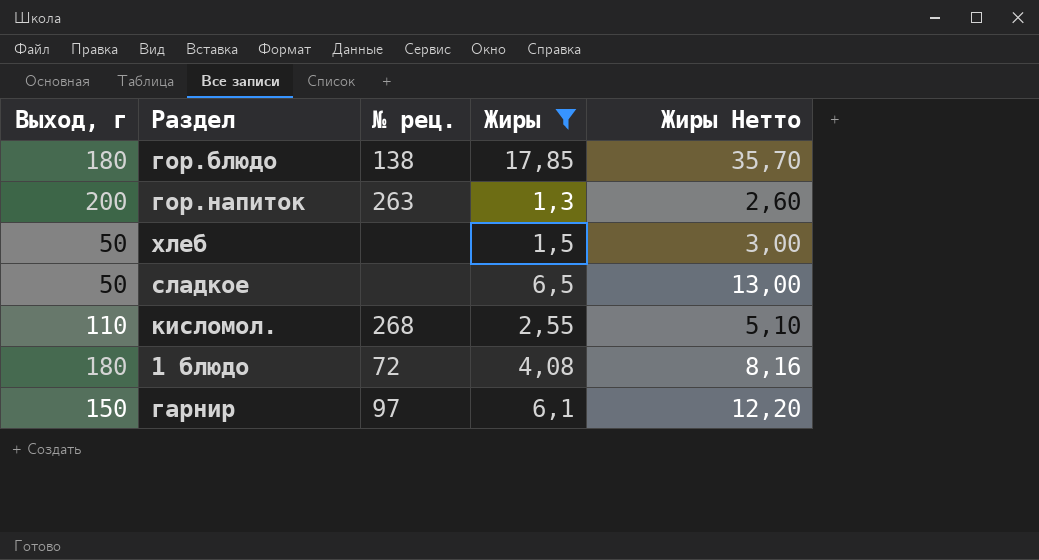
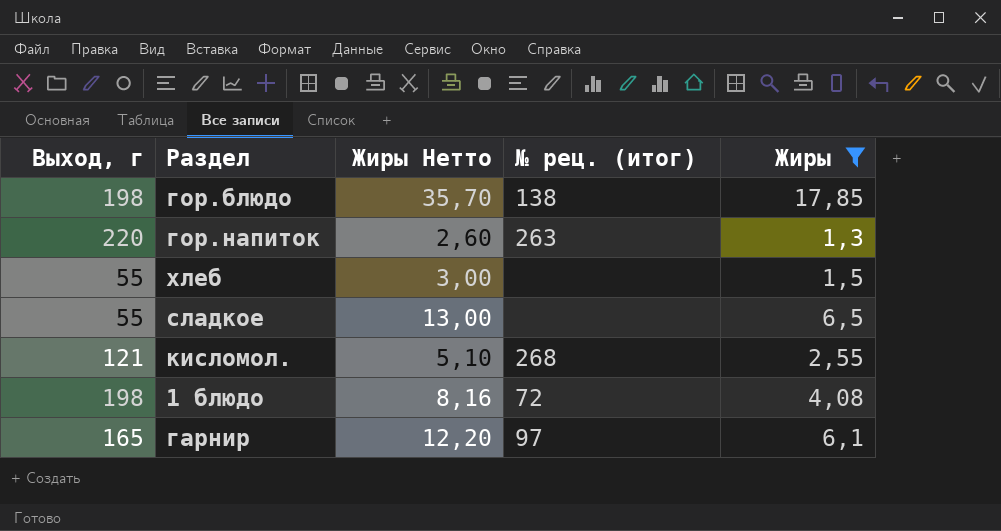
column Жиры Нетто | position: 5 -> 3
column name: № рец. -> № рец. (итог)
гор.блюдо | Выход, г: 180 -> 198
гор.напиток | Выход, г: 200 -> 220
хлеб | Выход, г: 50 -> 55
сладкое | Выход, г: 50 -> 55
кисломол. | Выход, г: 110 -> 121
1 блюдо | Выход, г: 180 -> 198
гарнир | Выход, г: 150 -> 165

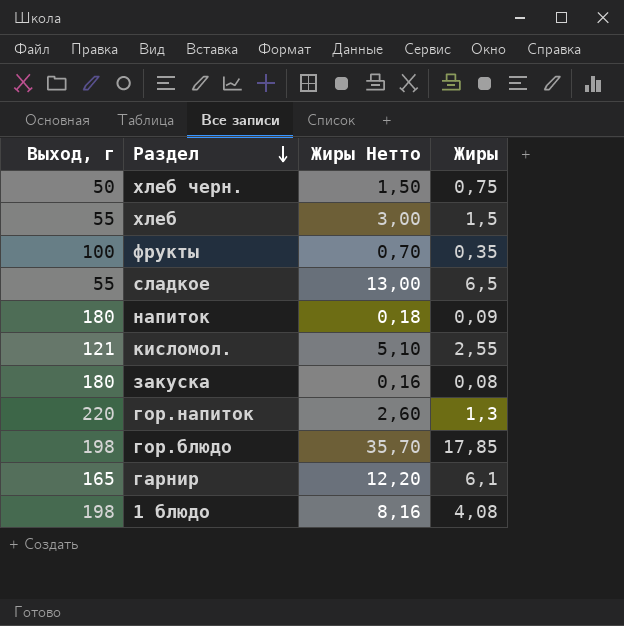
filter: Жиры >= 1,3 -> none
row order: none -> Раздел descending
column № рец. (итог) | position: 4 -> none

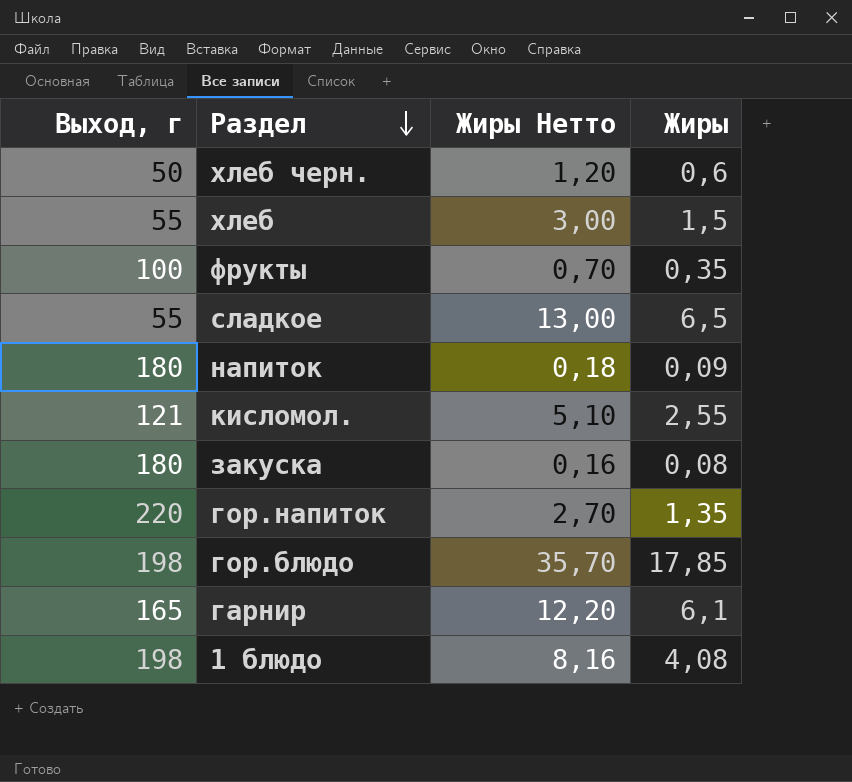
хлеб черн. | Жиры Нетто: 1,50 -> 1,20
хлеб черн. | Жиры: 0,75 -> 0,6
гор.напиток | Жиры Нетто: 2,60 -> 2,70
гор.напиток | Жиры: 1,3 -> 1,35

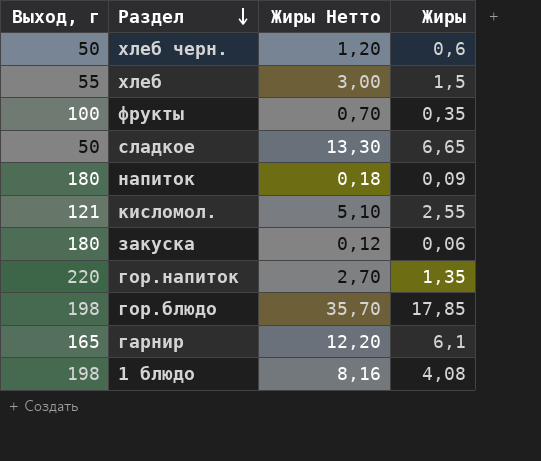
сладкое | Выход, г: 55 -> 50
сладкое | Жиры Нетто: 13,00 -> 13,30
сладкое | Жиры: 6,5 -> 6,65
закуска | Жиры Нетто: 0,16 -> 0,12
закуска | Жиры: 0,08 -> 0,06

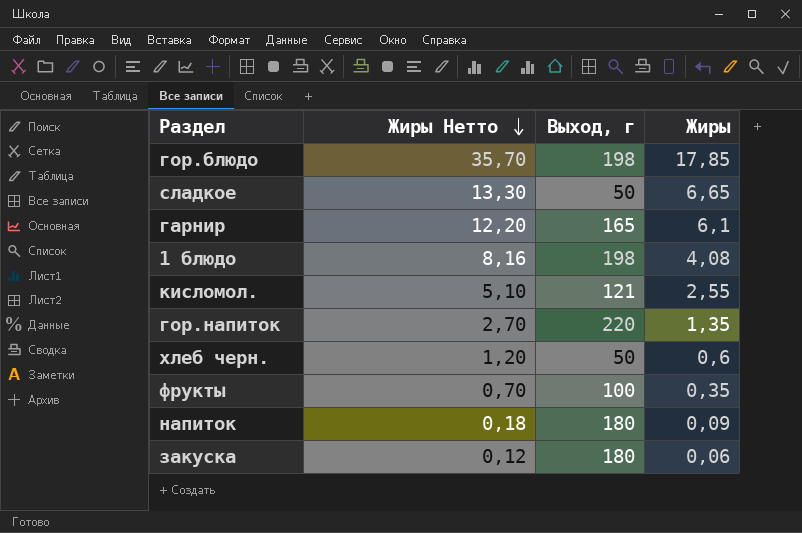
row order: Раздел descending -> Жиры Нетто descending
column Выход, г | position: 1 -> 3
row хлеб: 55 | 3,00 | 1,5 -> none

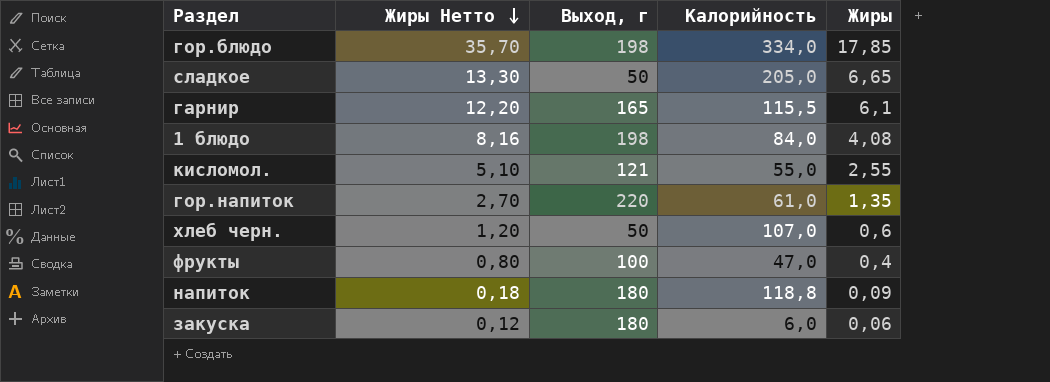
column Калорийность | position: none -> 4
фрукты | Жиры Нетто: 0,70 -> 0,80
фрукты | Жиры: 0,35 -> 0,4

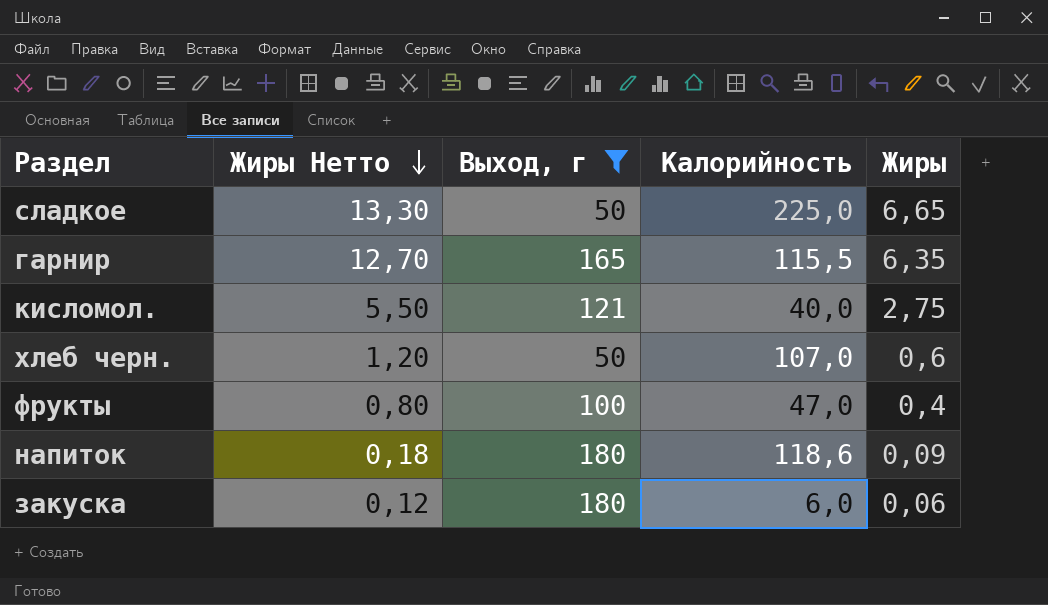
filter: none -> Выход, г <= 180
сладкое | Калорийность: 205,0 -> 225,0
гарнир | Жиры Нетто: 12,20 -> 12,70
гарнир | Жиры: 6,1 -> 6,35
кисломол. | Жиры Нетто: 5,10 -> 5,50
кисломол. | Калорийность: 55,0 -> 40,0
кисломол. | Жиры: 2,55 -> 2,75
напиток | Калорийность: 118,8 -> 118,6

